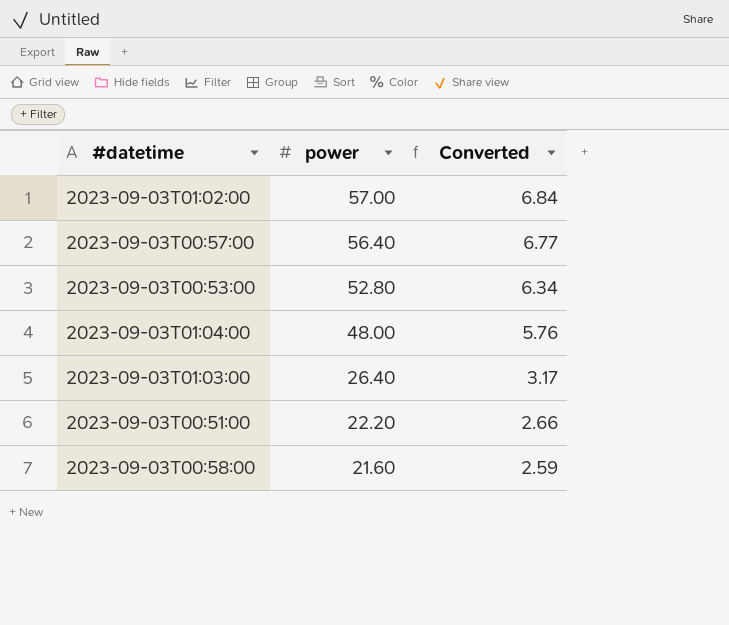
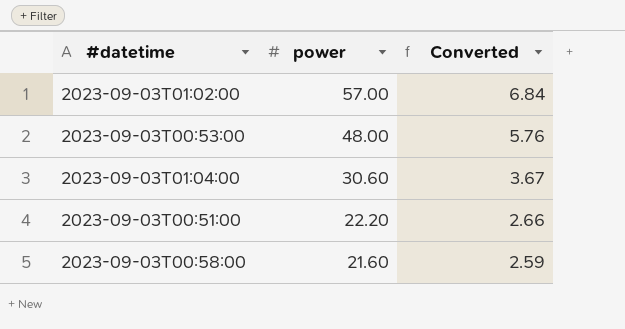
row 2023-09-03T00:57:00: 56.40 | 6.77 -> none
row 2023-09-03T01:03:00: 26.40 | 3.17 -> none
2023-09-03T00:53:00 | power: 52.80 -> 48.00
2023-09-03T00:53:00 | Converted: 6.34 -> 5.76
2023-09-03T01:04:00 | power: 48.00 -> 30.60
2023-09-03T01:04:00 | Converted: 5.76 -> 3.67

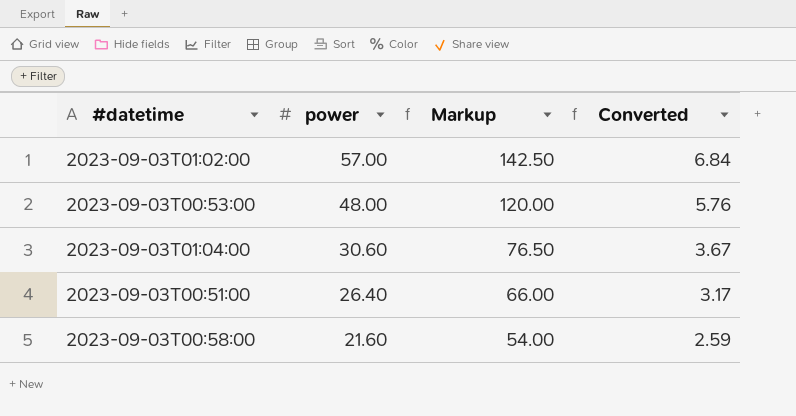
column Markup | formula: none -> [power] * 2.5
2023-09-03T00:51:00 | power: 22.20 -> 26.40
2023-09-03T00:51:00 | Converted: 2.66 -> 3.17

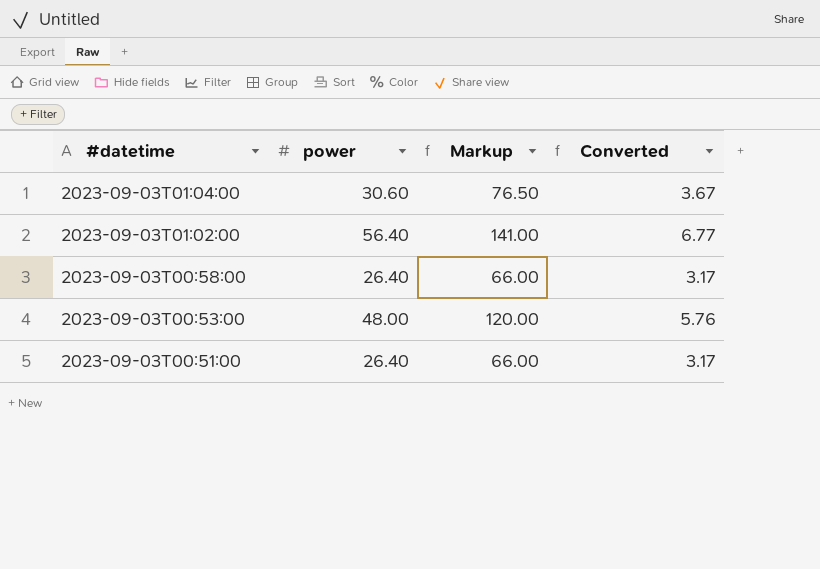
row order: power descending -> #datetime descending
2023-09-03T01:02:00 | power: 57.00 -> 56.40
2023-09-03T01:02:00 | Markup: 142.50 -> 141.00
2023-09-03T01:02:00 | Converted: 6.84 -> 6.77
2023-09-03T00:58:00 | power: 21.60 -> 26.40
2023-09-03T00:58:00 | Markup: 54.00 -> 66.00
2023-09-03T00:58:00 | Converted: 2.59 -> 3.17

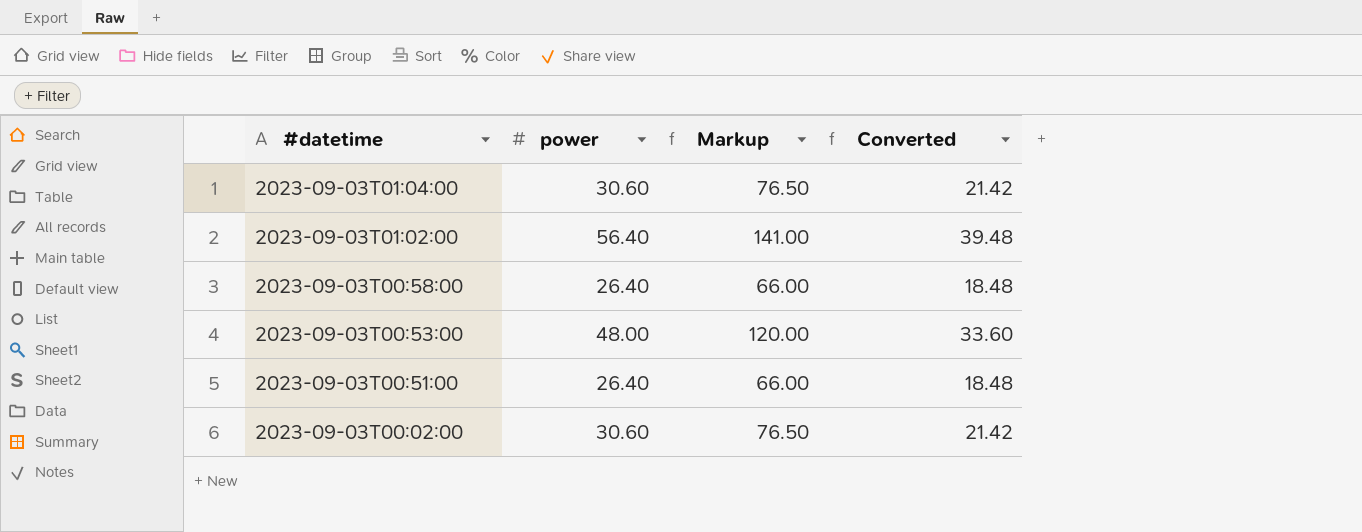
column Converted | formula: [power] * 0.12 -> [power] * 0.7
row 2023-09-03T00:02:00: none -> 30.60 | 76.50 | 21.42

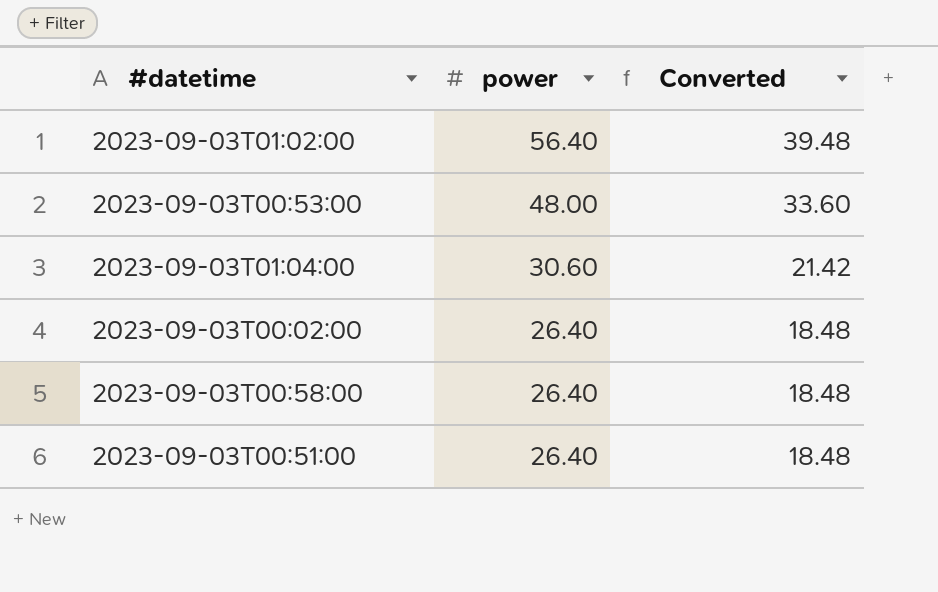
row order: #datetime descending -> power descending
column Markup | formula: [power] * 2.5 -> none
2023-09-03T00:02:00 | power: 30.60 -> 26.40
2023-09-03T00:02:00 | Converted: 21.42 -> 18.48

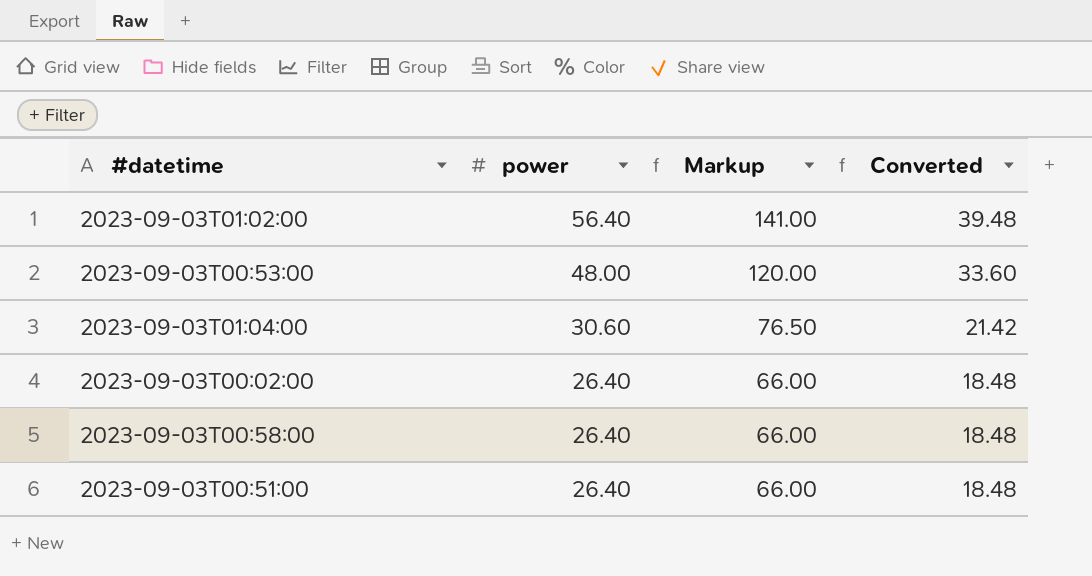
column Markup | formula: none -> [power] * 2.5

